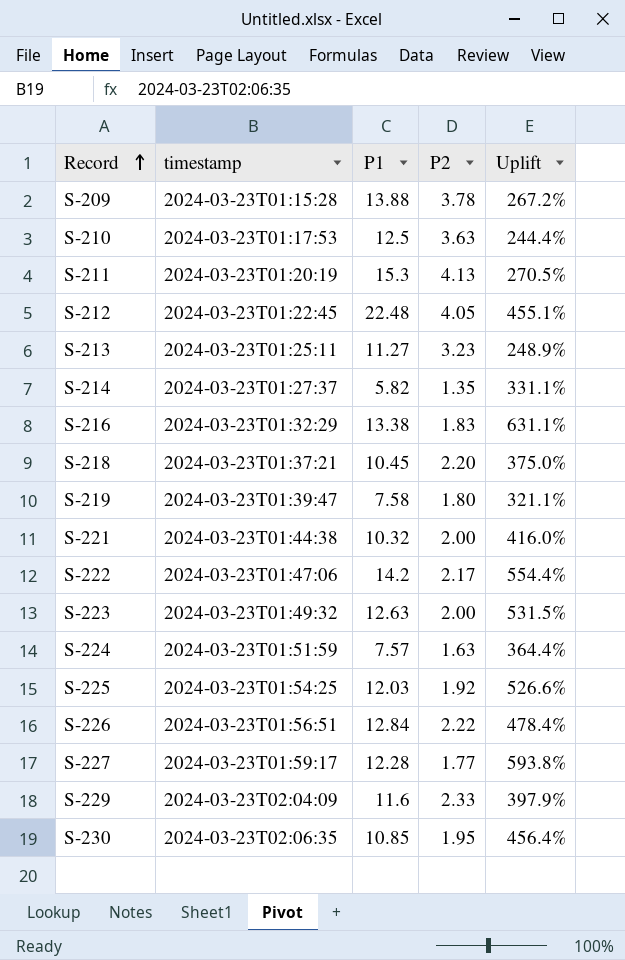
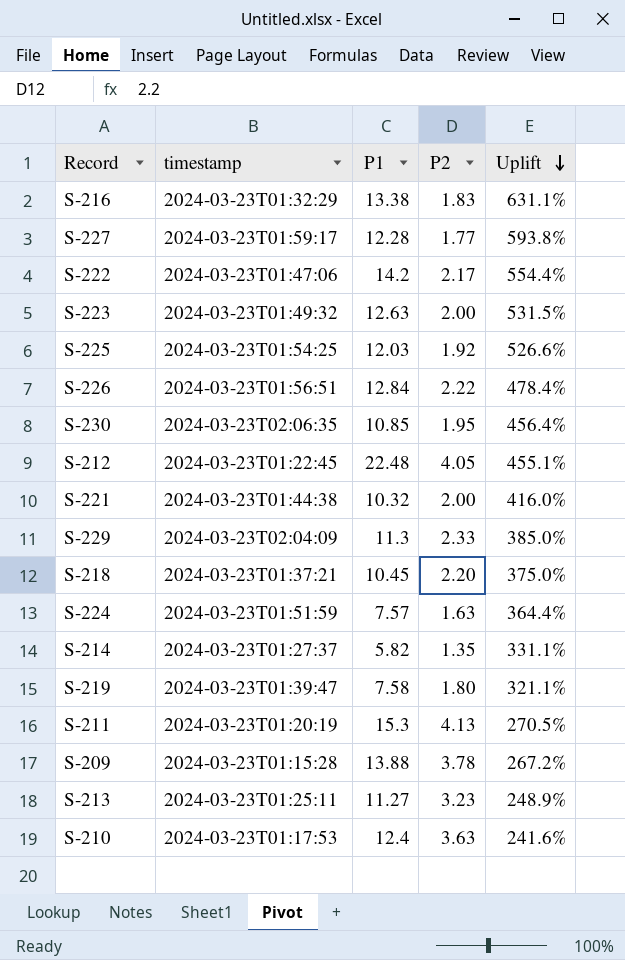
row order: Record ascending -> Uplift descending
S-229 | P1: 11.6 -> 11.3
S-229 | Uplift: 397.9% -> 385.0%
S-210 | P1: 12.5 -> 12.4
S-210 | Uplift: 244.4% -> 241.6%

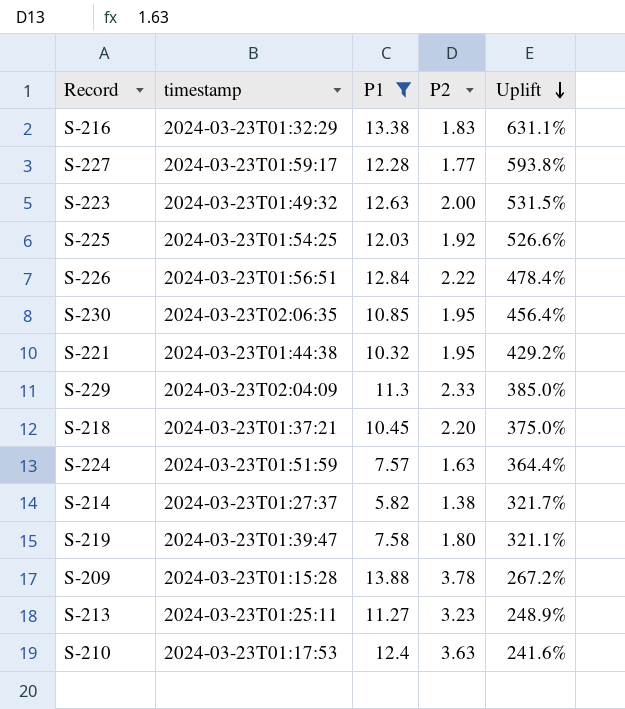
filter: none -> P1 <= 13.88
S-221 | P2: 2.00 -> 1.95
S-221 | Uplift: 416.0% -> 429.2%
S-214 | P2: 1.35 -> 1.38
S-214 | Uplift: 331.1% -> 321.7%

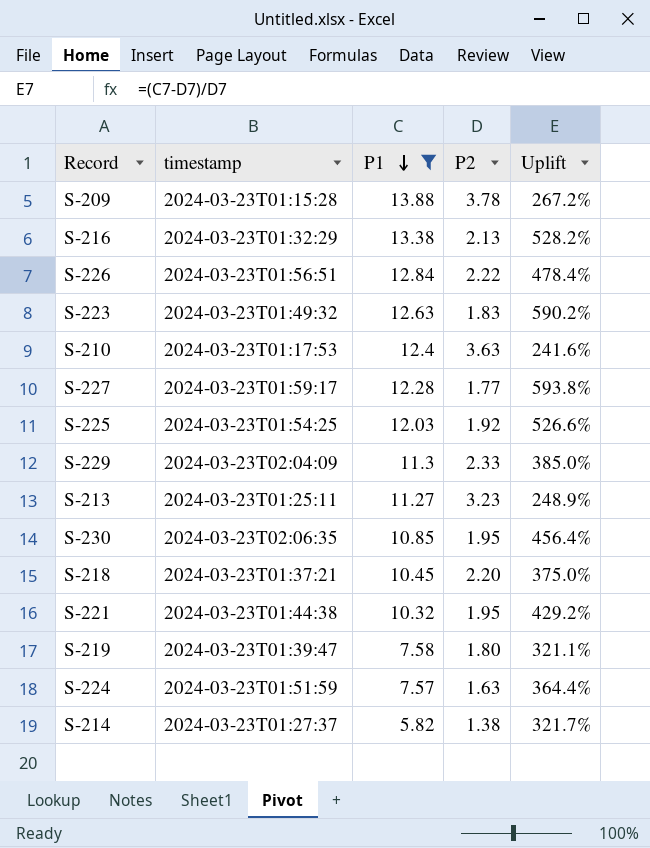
row order: Uplift descending -> P1 descending
S-216 | P2: 1.83 -> 2.13
S-216 | Uplift: 631.1% -> 528.2%
S-223 | P2: 2.00 -> 1.83
S-223 | Uplift: 531.5% -> 590.2%

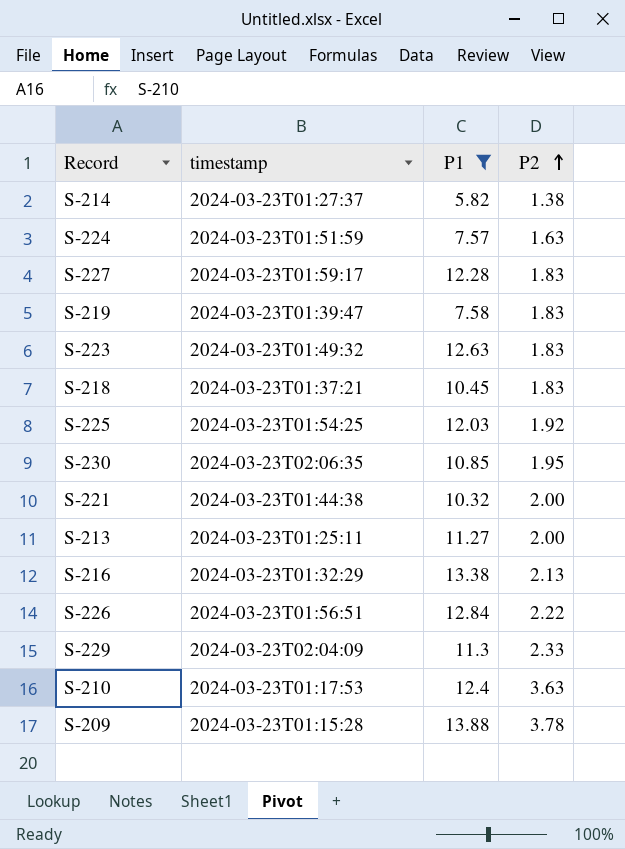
row order: P1 descending -> P2 ascending
column Uplift | formula: ([P1] - [P2]) / [P2] -> none
S-227 | P2: 1.77 -> 1.83
S-219 | P2: 1.80 -> 1.83
S-218 | P2: 2.20 -> 1.83
S-221 | P2: 1.95 -> 2.00
S-213 | P2: 3.23 -> 2.00

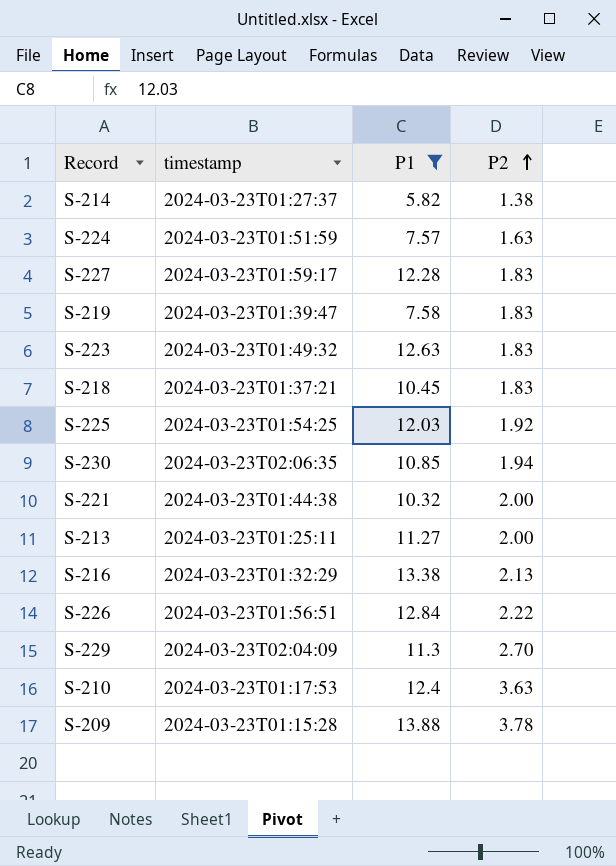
S-230 | P2: 1.95 -> 1.94
S-229 | P2: 2.33 -> 2.70

